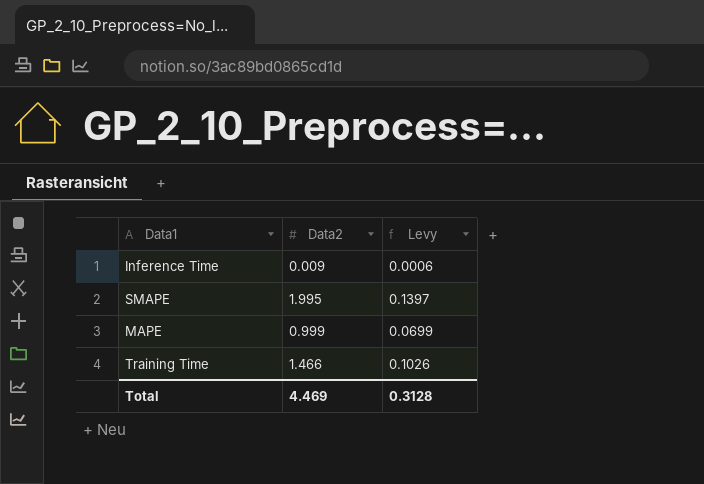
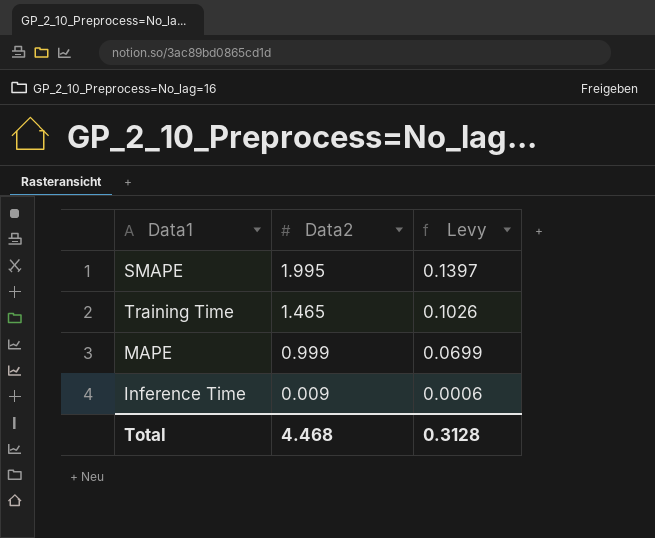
row order: none -> Data2 descending
Training Time | Data2: 1.466 -> 1.465
Total | Data2: 4.469 -> 4.468

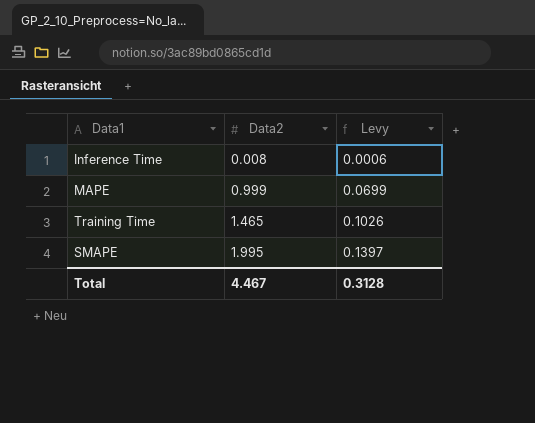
row order: Data2 descending -> Data2 ascending
Inference Time | Data2: 0.009 -> 0.008
Total | Data2: 4.468 -> 4.467

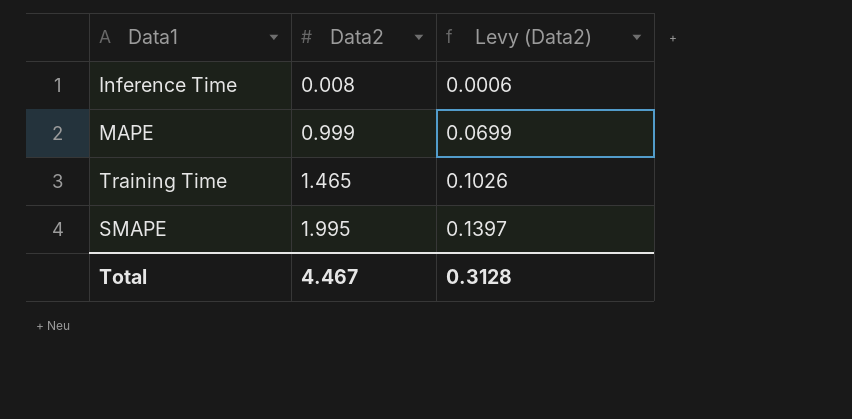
column name: Levy -> Levy (Data2)

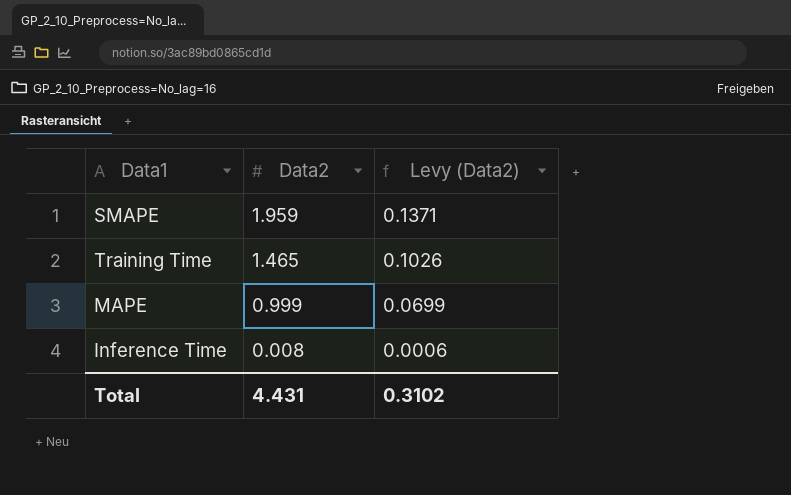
row order: Data2 ascending -> Data2 descending
SMAPE | Data2: 1.995 -> 1.959
SMAPE | Levy (Data2): 0.1397 -> 0.1371
Total | Data2: 4.467 -> 4.431
Total | Levy (Data2): 0.3128 -> 0.3102

